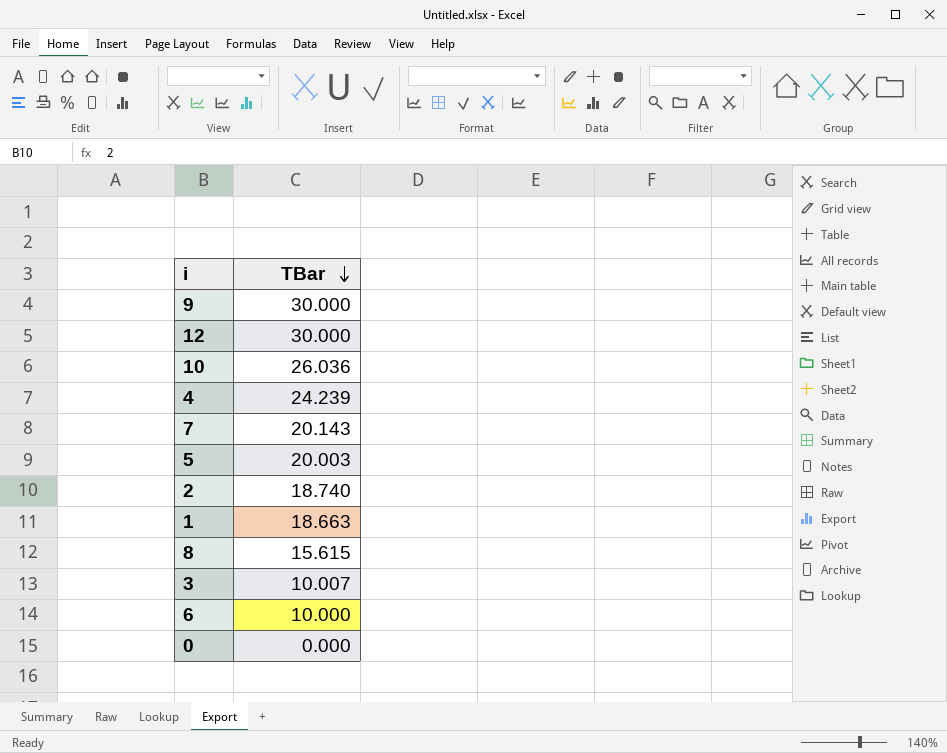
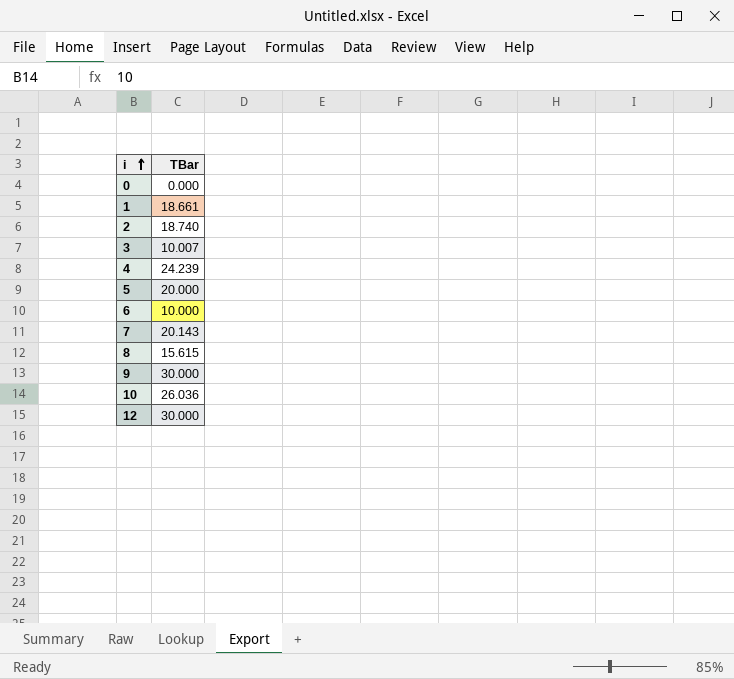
row order: TBar descending -> i ascending
1 | TBar: 18.663 -> 18.661
5 | TBar: 20.003 -> 20.000

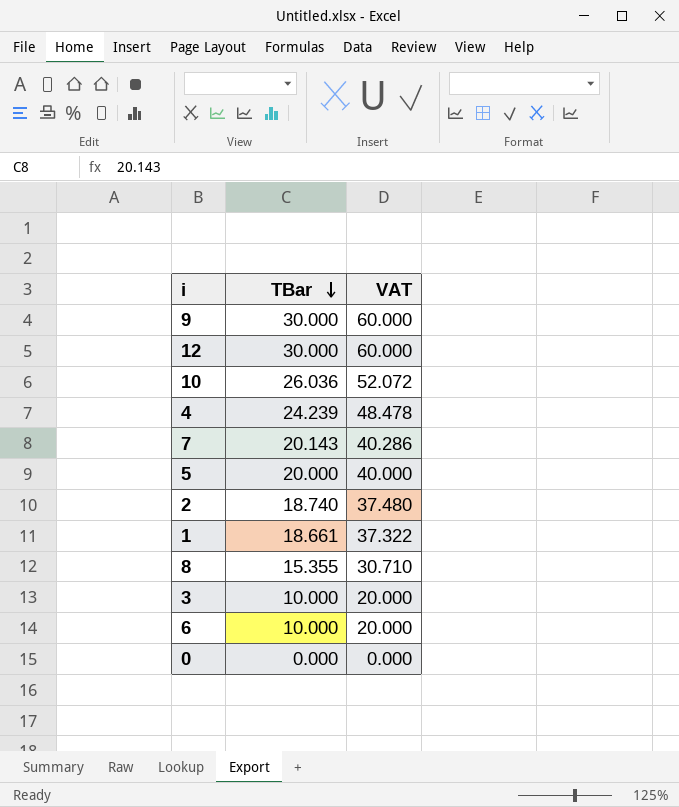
row order: i ascending -> TBar descending
column VAT | formula: none -> [TBar] * 2
8 | TBar: 15.615 -> 15.355
3 | TBar: 10.007 -> 10.000

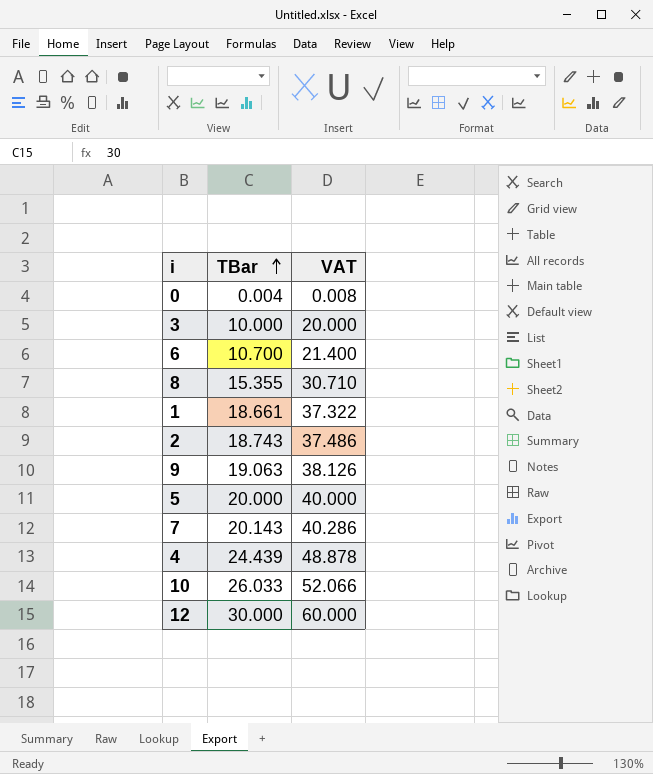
row order: TBar descending -> TBar ascending
0 | TBar: 0.000 -> 0.004
0 | VAT: 0.000 -> 0.008
6 | TBar: 10.000 -> 10.700
6 | VAT: 20.000 -> 21.400
2 | TBar: 18.740 -> 18.743
2 | VAT: 37.480 -> 37.486
9 | TBar: 30.000 -> 19.063
9 | VAT: 60.000 -> 38.126
4 | TBar: 24.239 -> 24.439
4 | VAT: 48.478 -> 48.878
10 | TBar: 26.036 -> 26.033
10 | VAT: 52.072 -> 52.066

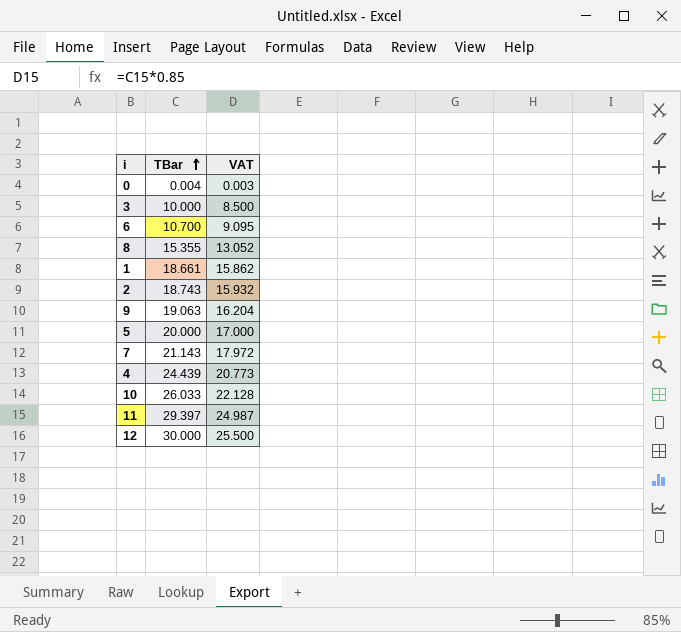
column VAT | formula: [TBar] * 2 -> [TBar] * 0.85
7 | TBar: 20.143 -> 21.143
row 11: none -> 29.397 | 24.987

